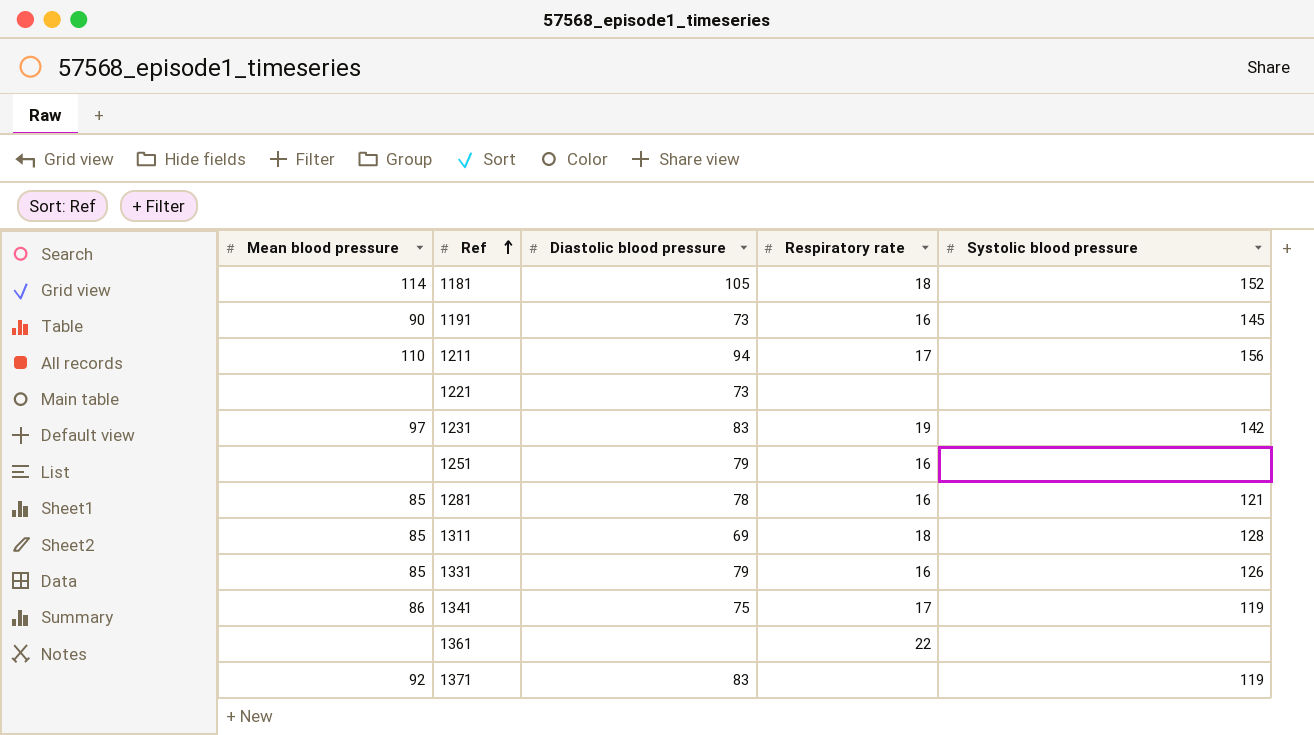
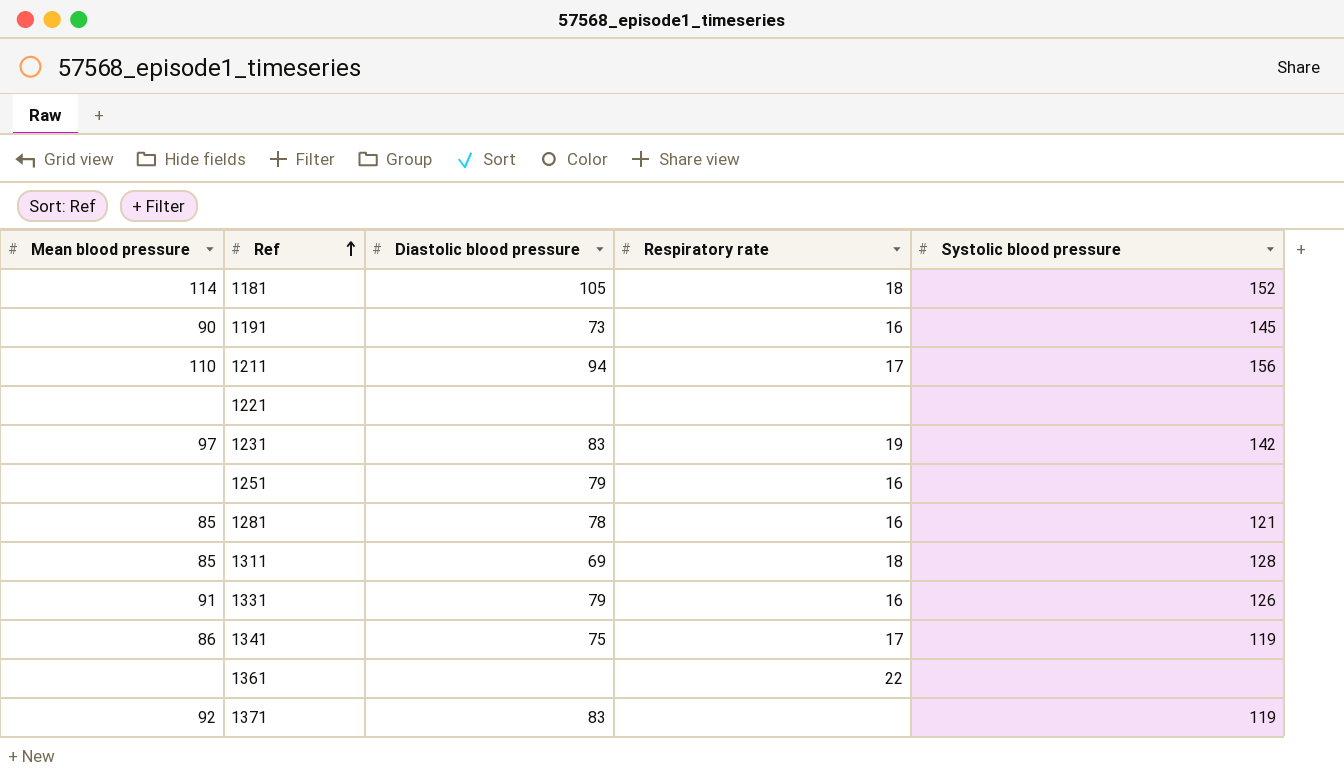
1221 | Diastolic blood pressure: 73 -> none
1331 | Mean blood pressure: 85 -> 91

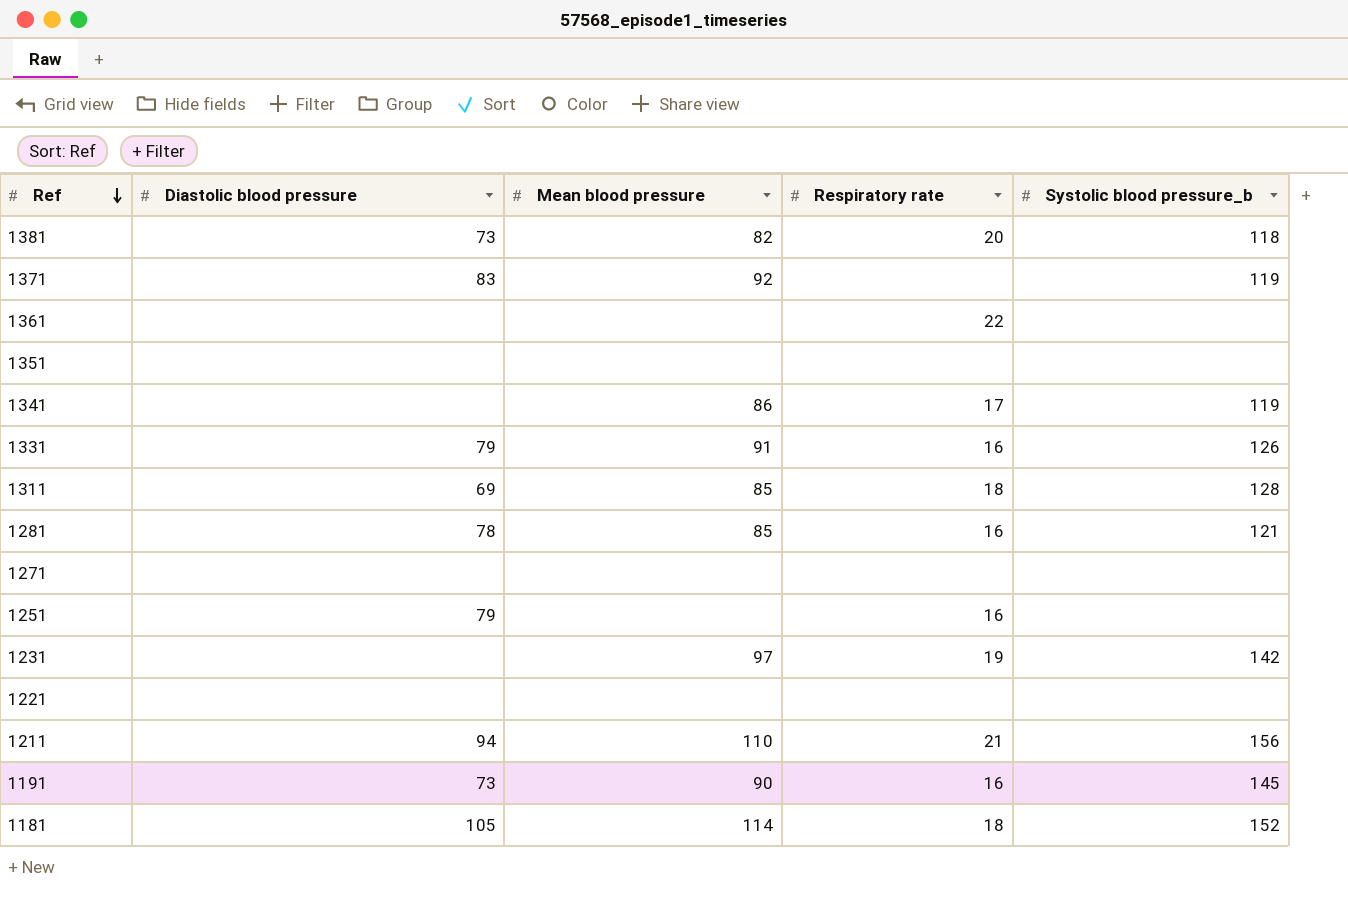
row order: Ref ascending -> Ref descending
column Mean blood pressure | position: 1 -> 3
column name: Systolic blood pressure -> Systolic blood pressure_b
row 1381: none -> 73 | 82 | 20 | 118
row 1351: none -> none | none | none | none
1341 | Diastolic blood pressure: 75 -> none
row 1271: none -> none | none | none | none
1231 | Diastolic blood pressure: 83 -> none
1211 | Respiratory rate: 17 -> 21

